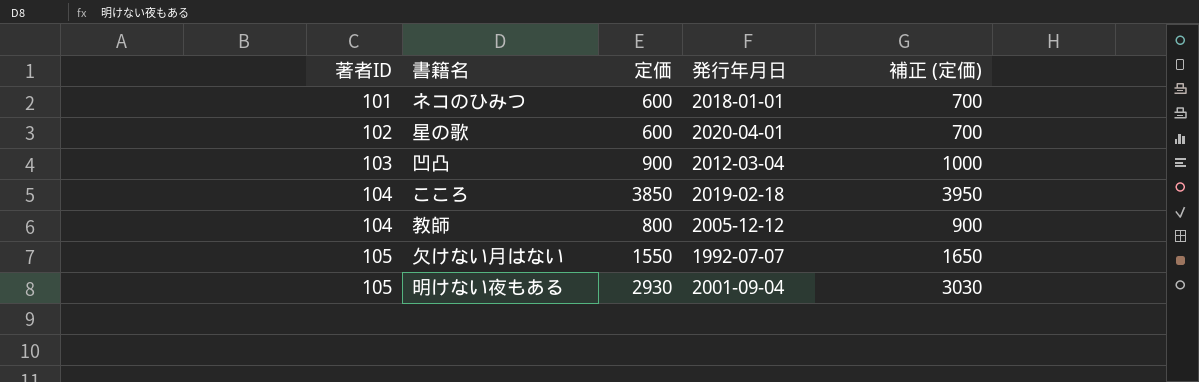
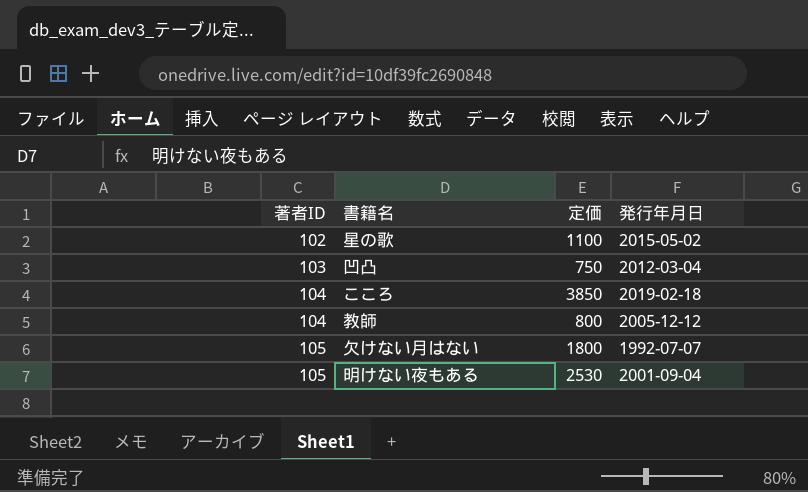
column 補正 (定価) | formula: [定価] + 100 -> none
row ネコのひみつ: 101 | 600 | 2018-01-01 | 700 -> none
星の歌 | 定価: 600 -> 1100
星の歌 | 発行年月日: 2020-04-01 -> 2015-05-02
凹凸 | 定価: 900 -> 750
欠けない月はない | 定価: 1550 -> 1800
明けない夜もある | 定価: 2930 -> 2530

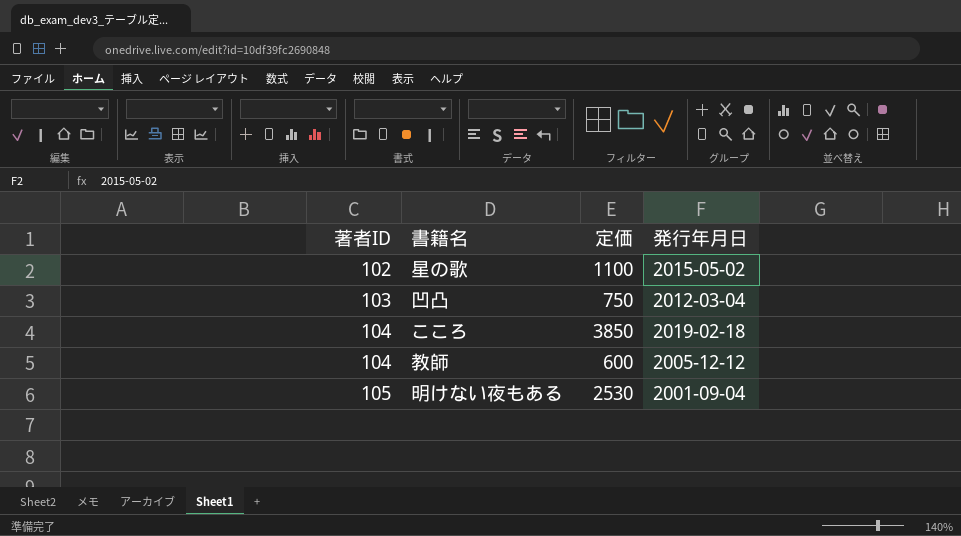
row 欠けない月はない: 105 | 1800 | 1992-07-07 -> none
教師 | 定価: 800 -> 600

